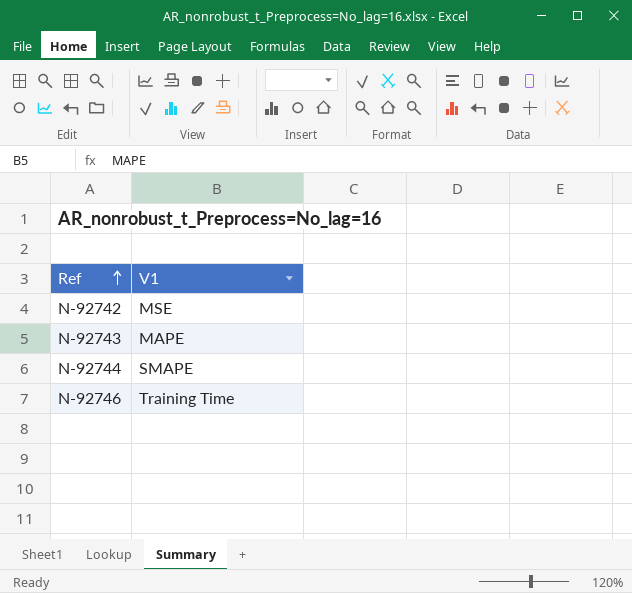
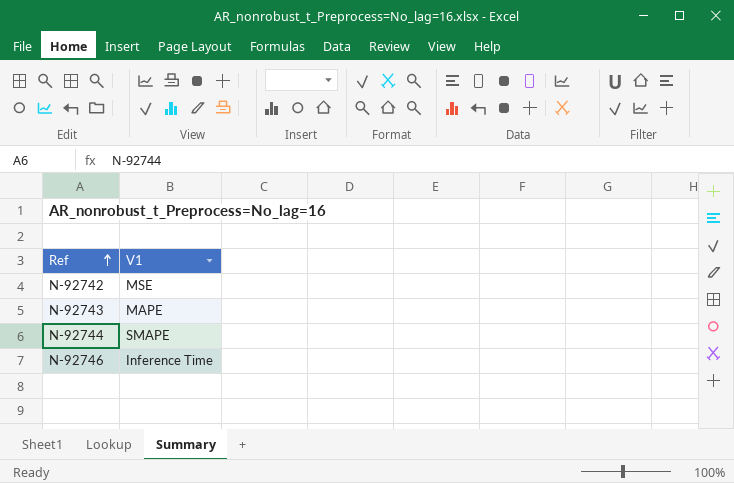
N-92746 | V1: Training Time -> Inference Time

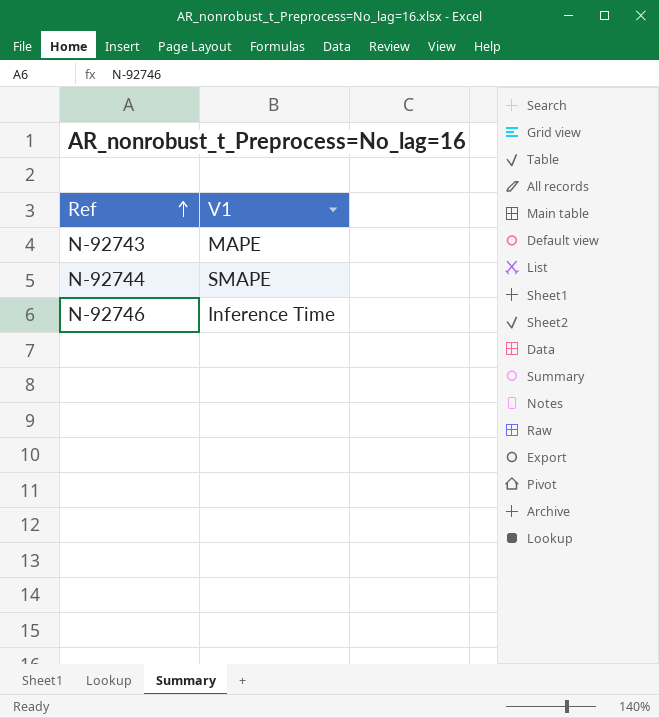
row N-92742: MSE -> none

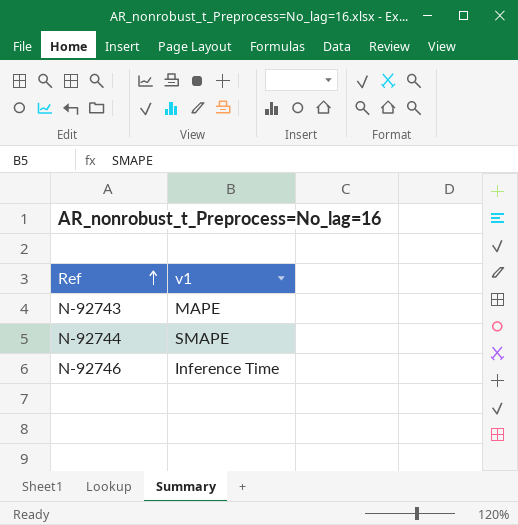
column name: V1 -> v1

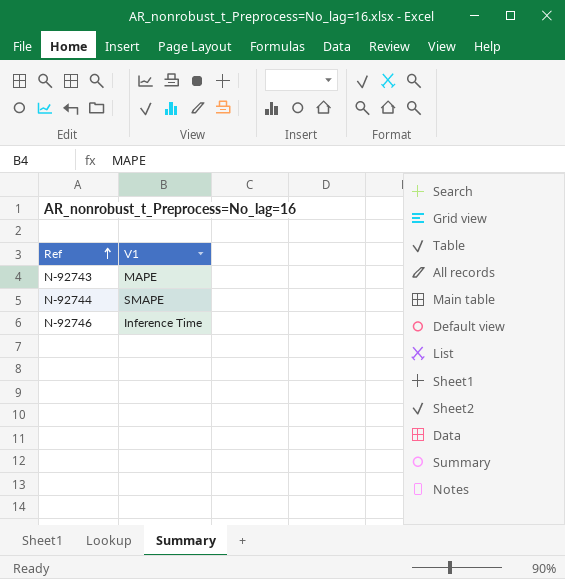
column name: v1 -> V1

